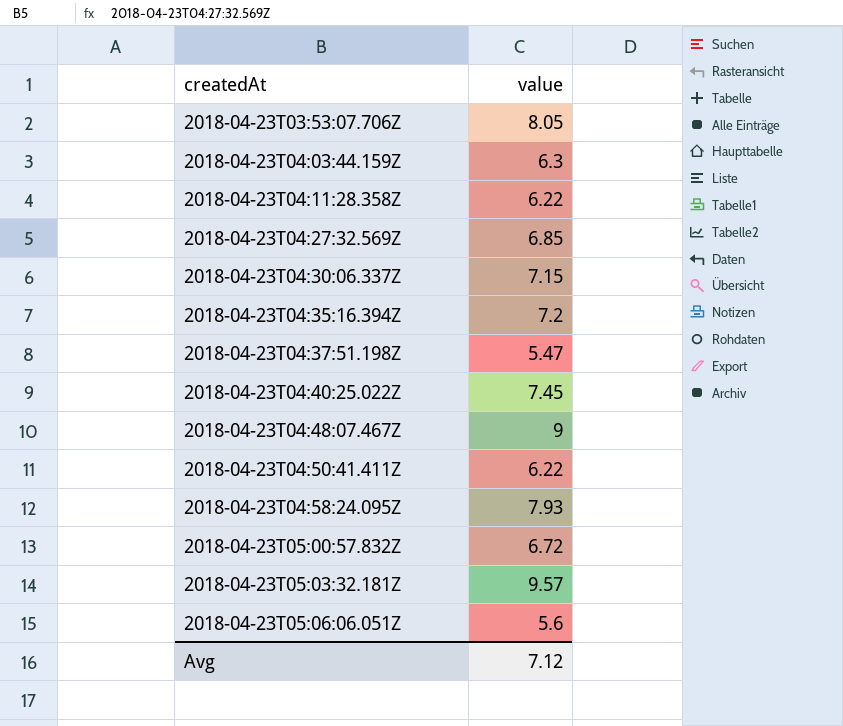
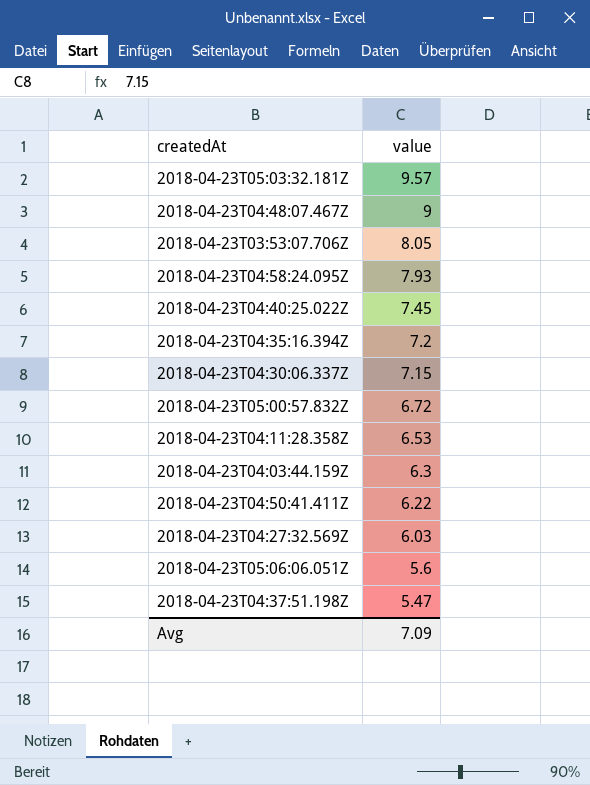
row order: createdAt ascending -> value descending
2018-04-23T04:11:28.358Z | value: 6.22 -> 6.53
2018-04-23T04:27:32.569Z | value: 6.85 -> 6.03
Avg | value: 7.12 -> 7.09

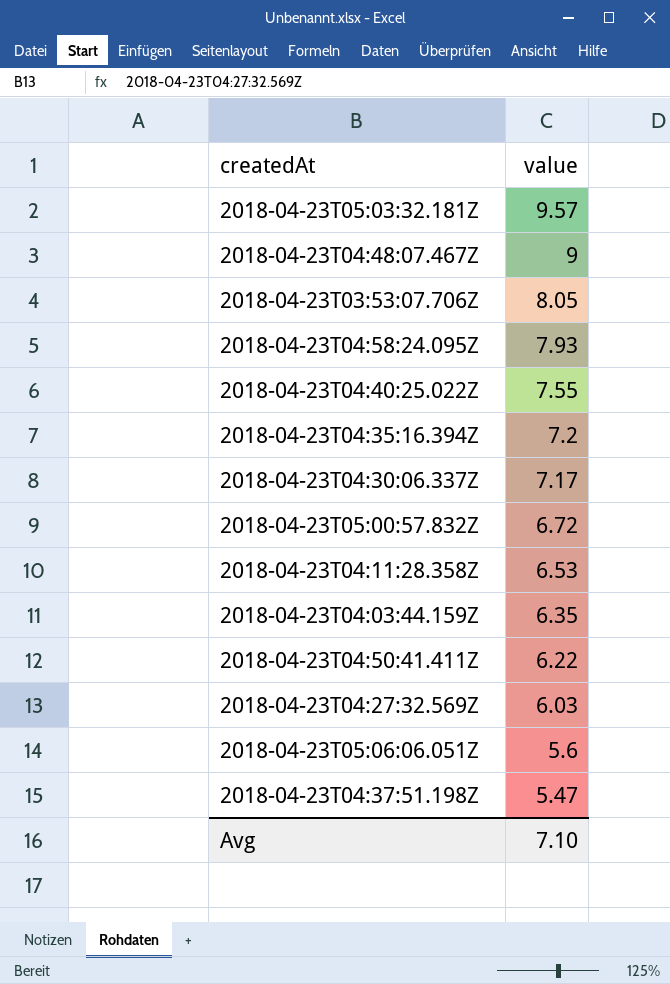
2018-04-23T04:40:25.022Z | value: 7.45 -> 7.55
2018-04-23T04:30:06.337Z | value: 7.15 -> 7.17
2018-04-23T04:03:44.159Z | value: 6.3 -> 6.35
Avg | value: 7.09 -> 7.10

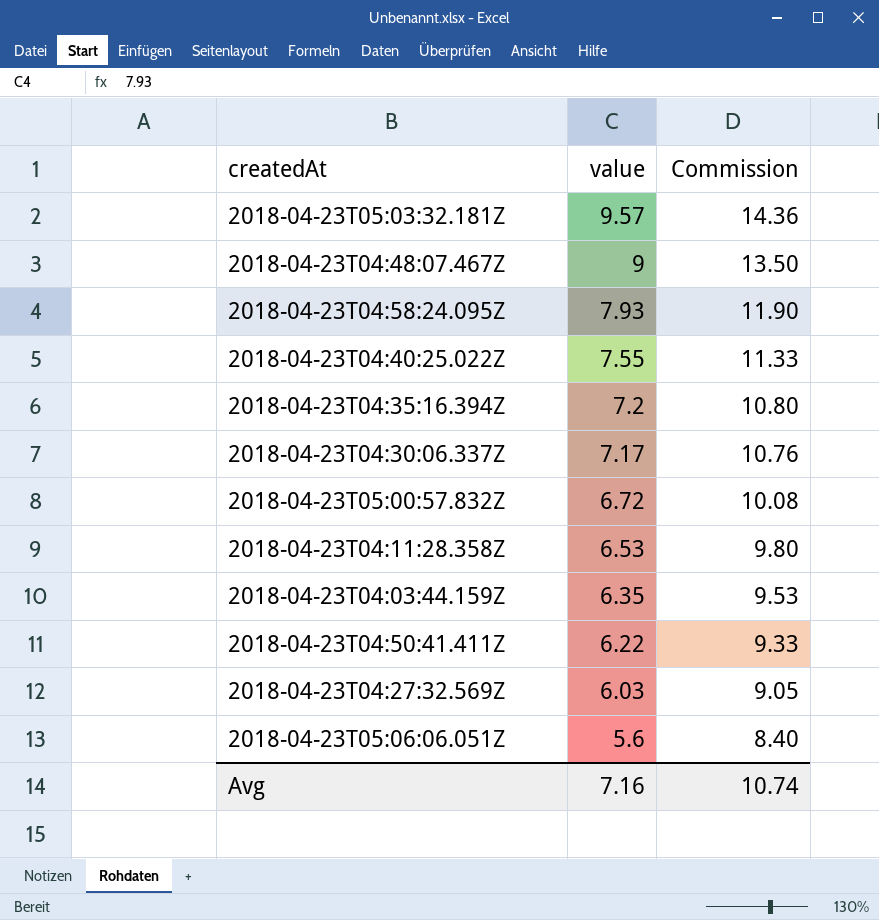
column Commission | formula: none -> [value] * 1.5
row 2018-04-23T03:53:07.706Z: 8.05 -> none
row 2018-04-23T04:37:51.198Z: 5.47 -> none
Avg | value: 7.10 -> 7.16

